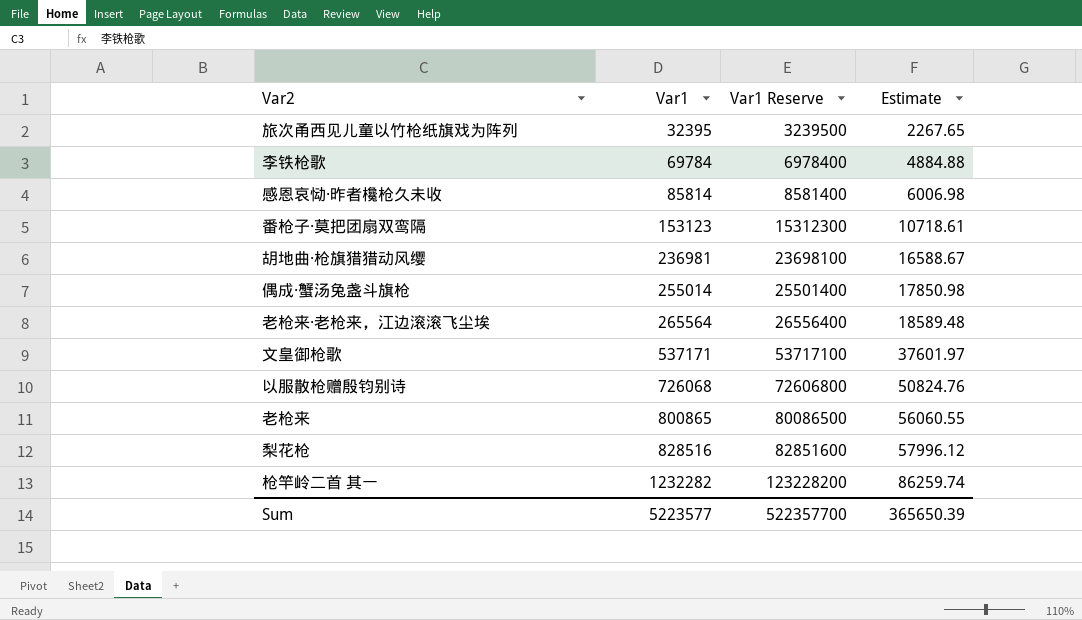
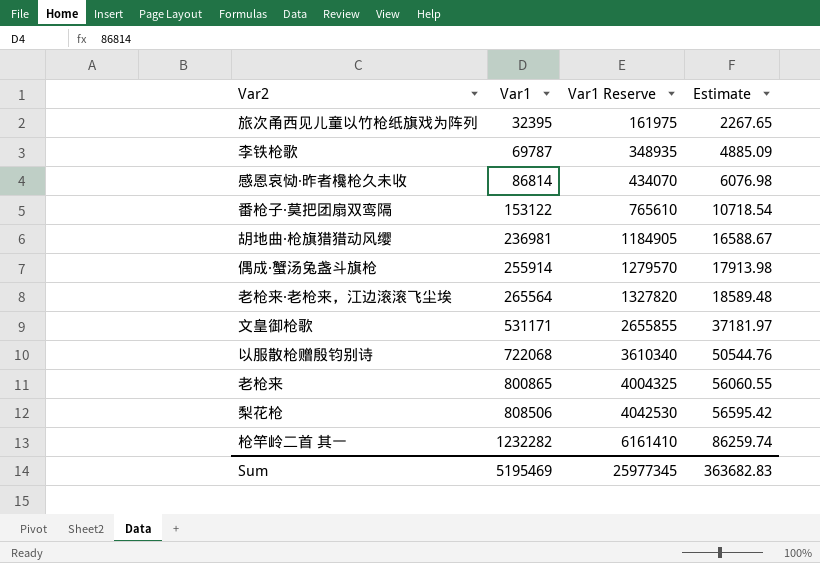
column Var1 Reserve | formula: [Var1] * 100 -> [Var1] * 5
李铁枪歌 | Var1: 69784 -> 69787
李铁枪歌 | Estimate: 4884.88 -> 4885.09
感恩哀恸·昨者欃枪久未收 | Var1: 85814 -> 86814
感恩哀恸·昨者欃枪久未收 | Estimate: 6006.98 -> 6076.98
番枪子·莫把团扇双鸾隔 | Var1: 153123 -> 153122
番枪子·莫把团扇双鸾隔 | Estimate: 10718.61 -> 10718.54
偶成·蟹汤兔盏斗旗枪 | Var1: 255014 -> 255914
偶成·蟹汤兔盏斗旗枪 | Estimate: 17850.98 -> 17913.98
文皇御枪歌 | Var1: 537171 -> 531171
文皇御枪歌 | Estimate: 37601.97 -> 37181.97
以服散枪赠殷钧别诗 | Var1: 726068 -> 722068
以服散枪赠殷钧别诗 | Estimate: 50824.76 -> 50544.76
梨花枪 | Var1: 828516 -> 808506
梨花枪 | Estimate: 57996.12 -> 56595.42
Sum | Var1: 5223577 -> 5195469
Sum | Var1 Reserve: 522357700 -> 25977345
Sum | Estimate: 365650.39 -> 363682.83

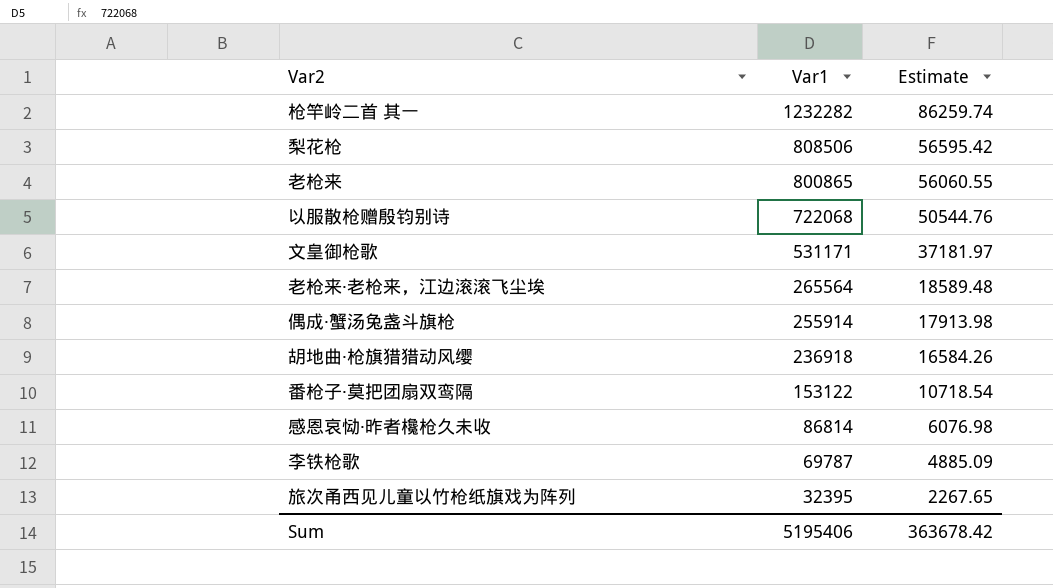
row order: Var1 ascending -> Var1 descending
column Var1 Reserve | formula: [Var1] * 5 -> none
胡地曲·枪旗猎猎动风缨 | Var1: 236981 -> 236918
胡地曲·枪旗猎猎动风缨 | Estimate: 16588.67 -> 16584.26
Sum | Var1: 5195469 -> 5195406
Sum | Estimate: 363682.83 -> 363678.42

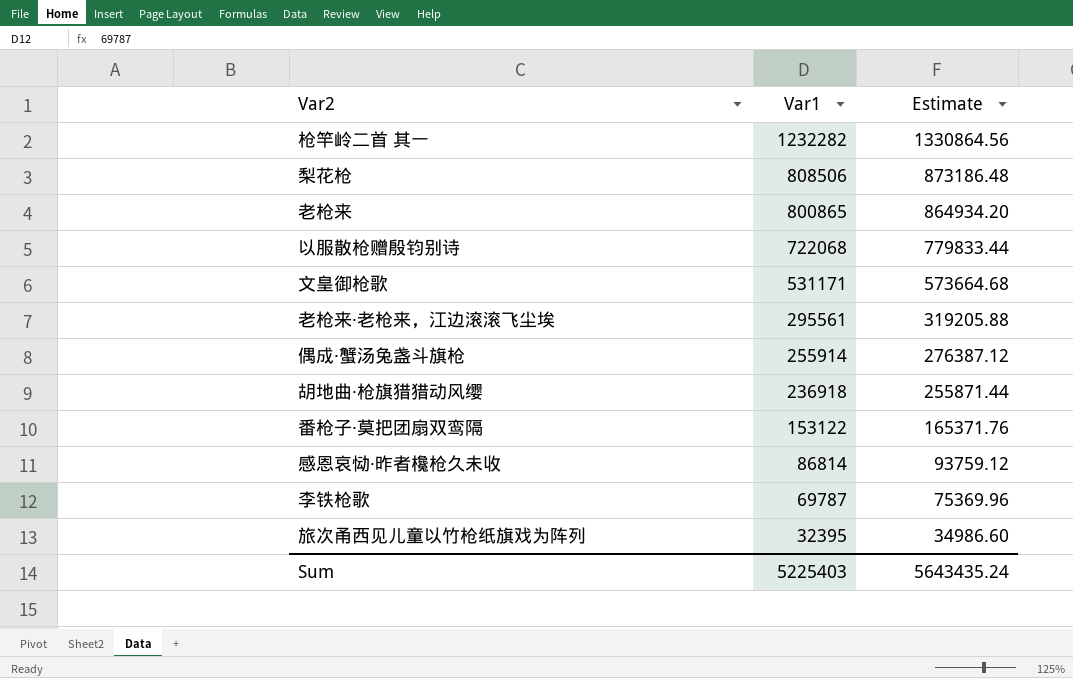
column Estimate | formula: [Var1] * 0.07 -> [Var1] * 1.08
老枪来·老枪来，江边滚滚飞尘埃 | Var1: 265564 -> 295561
Sum | Var1: 5195406 -> 5225403
Sum | Estimate: 363678.42 -> 5643435.24

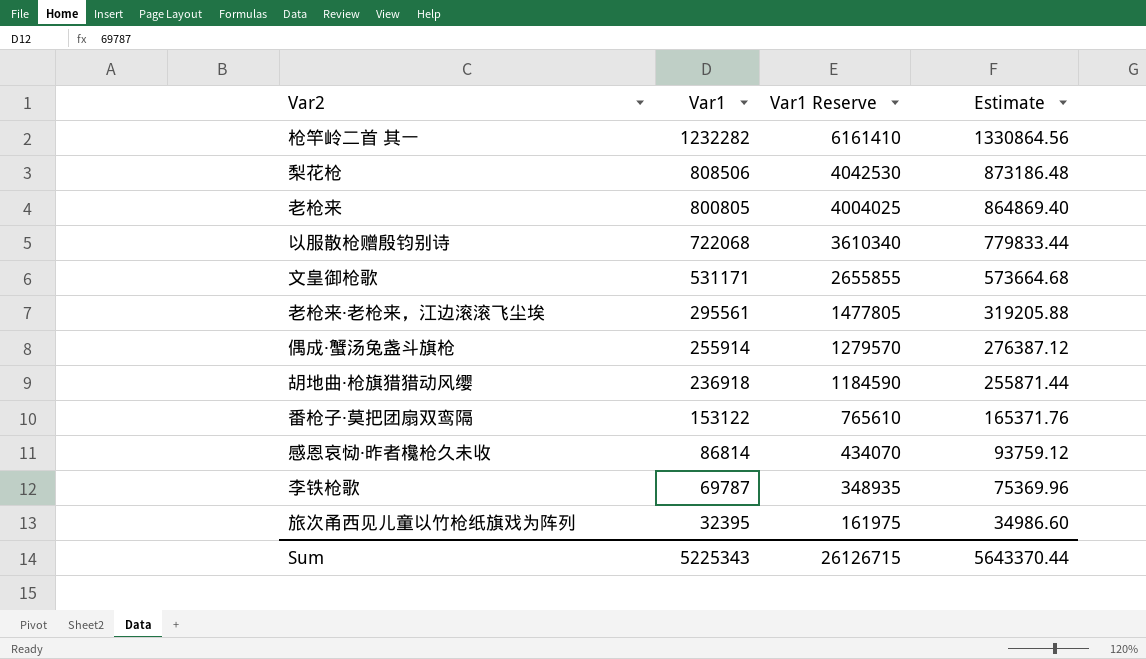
column Var1 Reserve | formula: none -> [Var1] * 5
老枪来 | Var1: 800865 -> 800805
老枪来 | Estimate: 864934.20 -> 864869.40
Sum | Var1: 5225403 -> 5225343
Sum | Estimate: 5643435.24 -> 5643370.44

